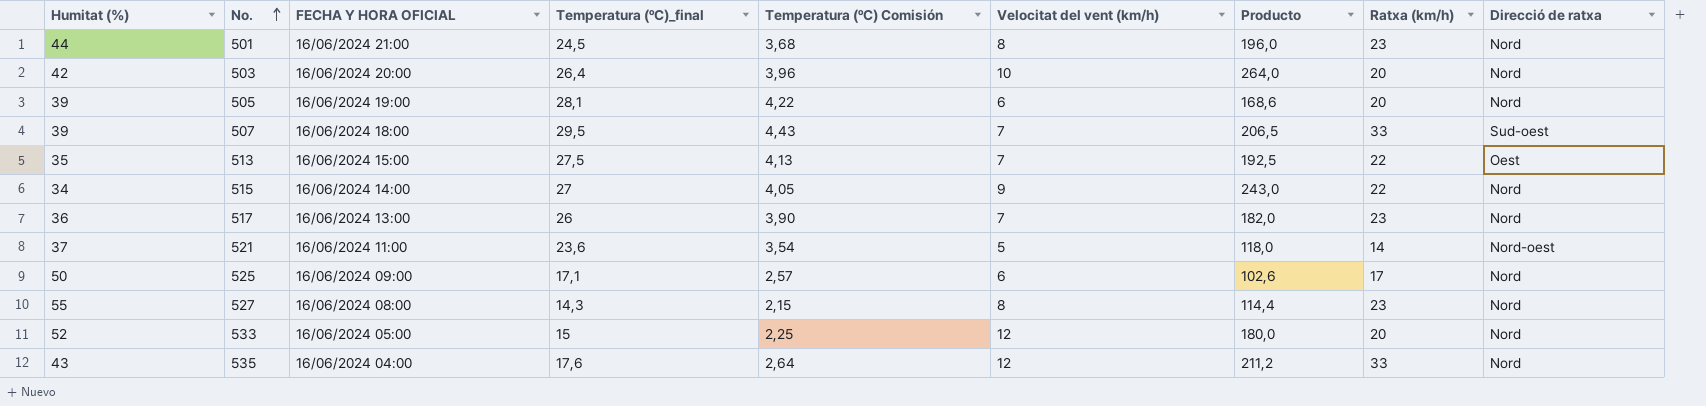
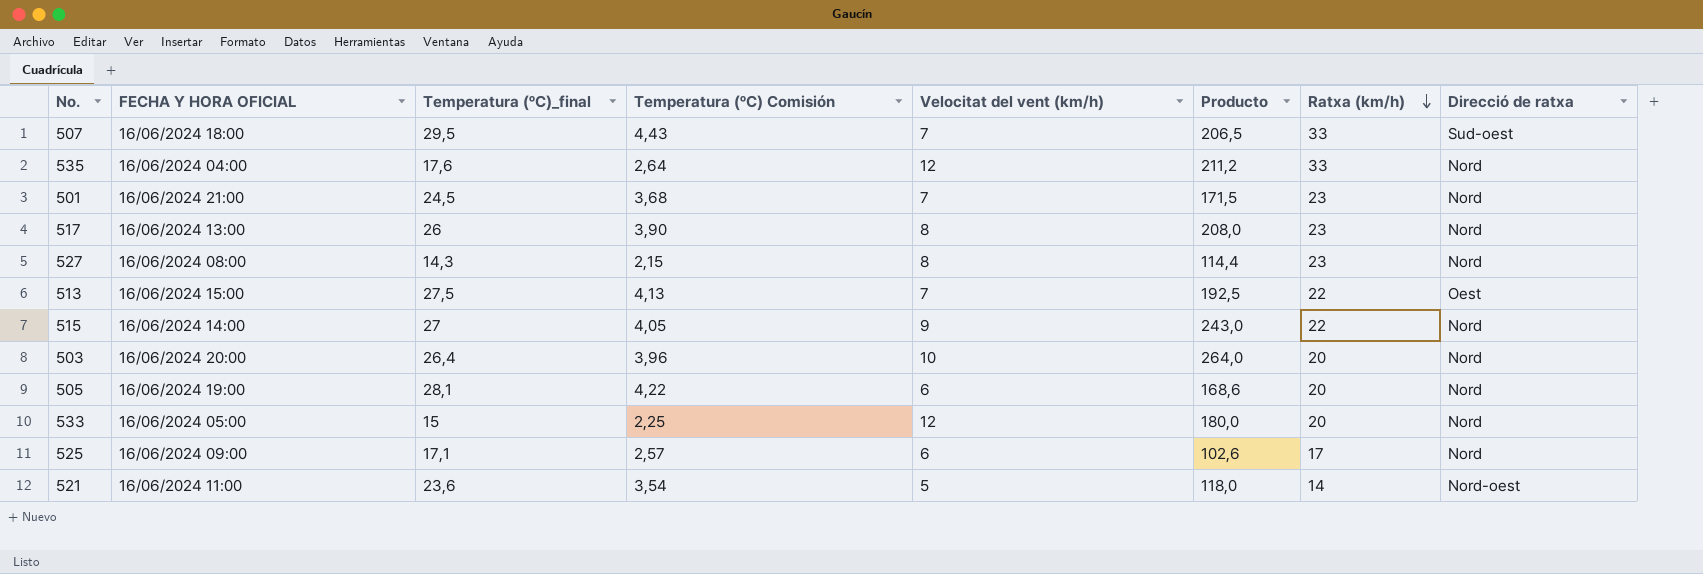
row order: No. ascending -> Ratxa (km/h) descending
column Humitat (%) | position: 1 -> none
501 | Velocitat del vent (km/h): 8 -> 7
501 | Producto: 196,0 -> 171,5
517 | Velocitat del vent (km/h): 7 -> 8
517 | Producto: 182,0 -> 208,0

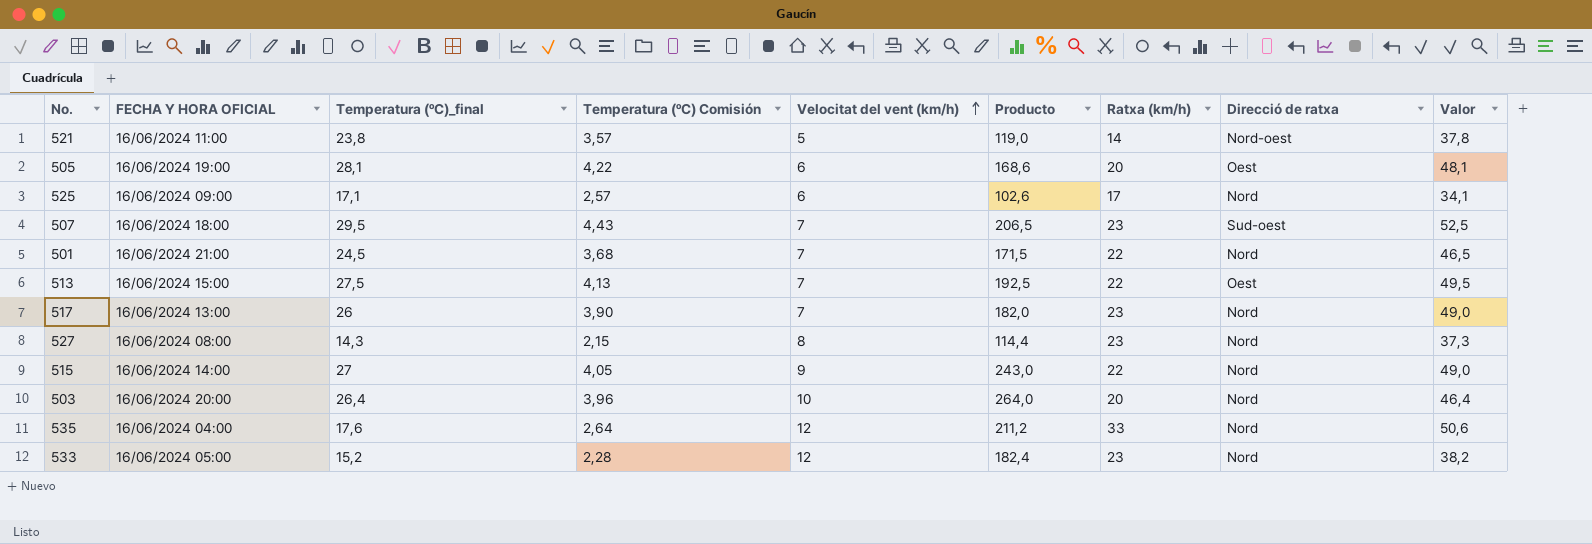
row order: Ratxa (km/h) descending -> Velocitat del vent (km/h) ascending
column Valor | formula: none -> [Temperatura (ºC)_final] + [Ratxa (km/h)]
521 | Temperatura (ºC)_final: 23,6 -> 23,8
521 | Temperatura (ºC) Comisión: 3,54 -> 3,57
521 | Producto: 118,0 -> 119,0
505 | Direcció de ratxa: Nord -> Oest
507 | Ratxa (km/h): 33 -> 23
501 | Ratxa (km/h): 23 -> 22
517 | Velocitat del vent (km/h): 8 -> 7
517 | Producto: 208,0 -> 182,0
533 | Temperatura (ºC)_final: 15 -> 15,2
533 | Temperatura (ºC) Comisión: 2,25 -> 2,28
533 | Producto: 180,0 -> 182,4
533 | Ratxa (km/h): 20 -> 23

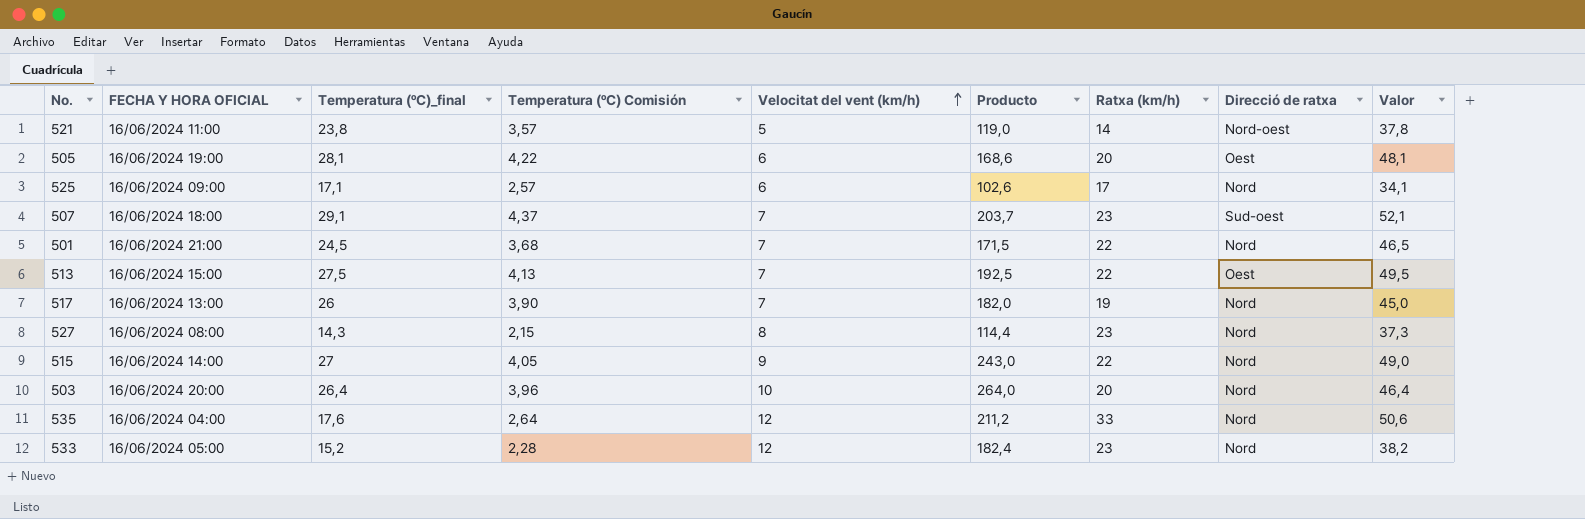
507 | Temperatura (ºC)_final: 29,5 -> 29,1
507 | Temperatura (ºC) Comisión: 4,43 -> 4,37
507 | Producto: 206,5 -> 203,7
507 | Valor: 52,5 -> 52,1
517 | Ratxa (km/h): 23 -> 19
517 | Valor: 49,0 -> 45,0

